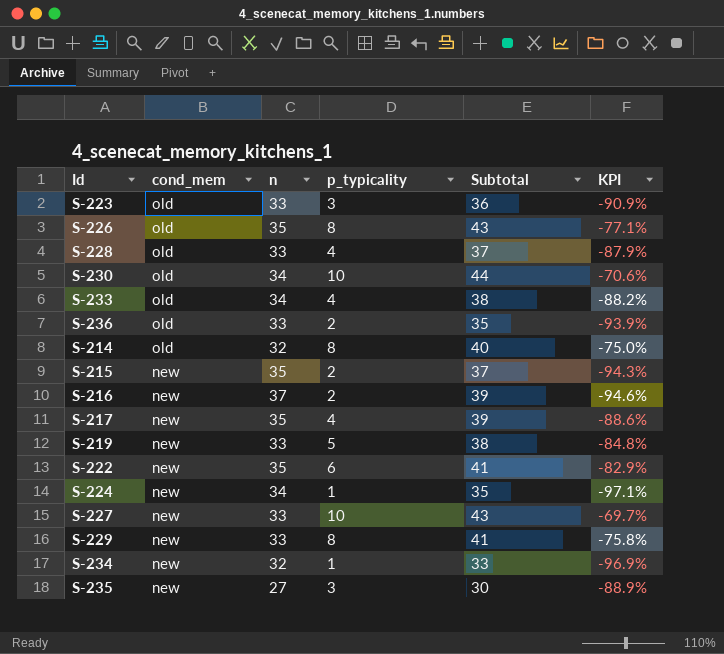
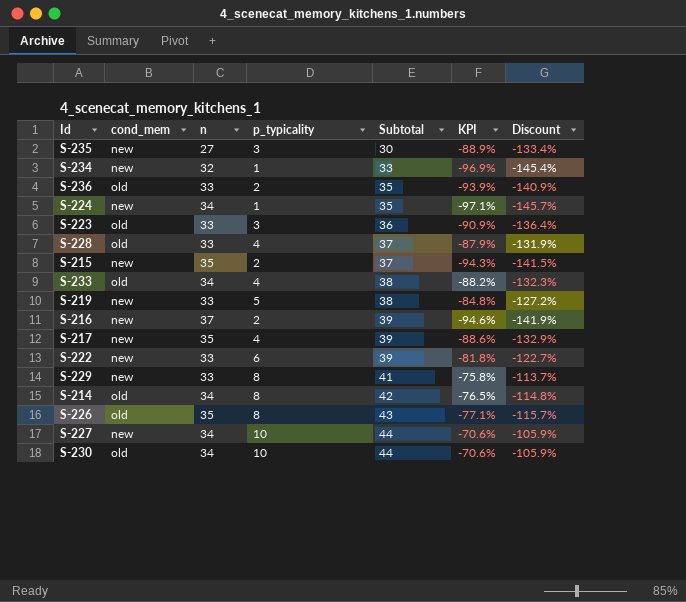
row order: cond_mem descending -> Subtotal ascending
column Discount | formula: none -> [KPI] * 1.5
S-222 | n: 35 -> 33
S-222 | Subtotal: 41 -> 39
S-222 | KPI: -82.9% -> -81.8%
S-214 | n: 32 -> 34
S-214 | Subtotal: 40 -> 42
S-214 | KPI: -75.0% -> -76.5%
S-227 | n: 33 -> 34
S-227 | Subtotal: 43 -> 44
S-227 | KPI: -69.7% -> -70.6%

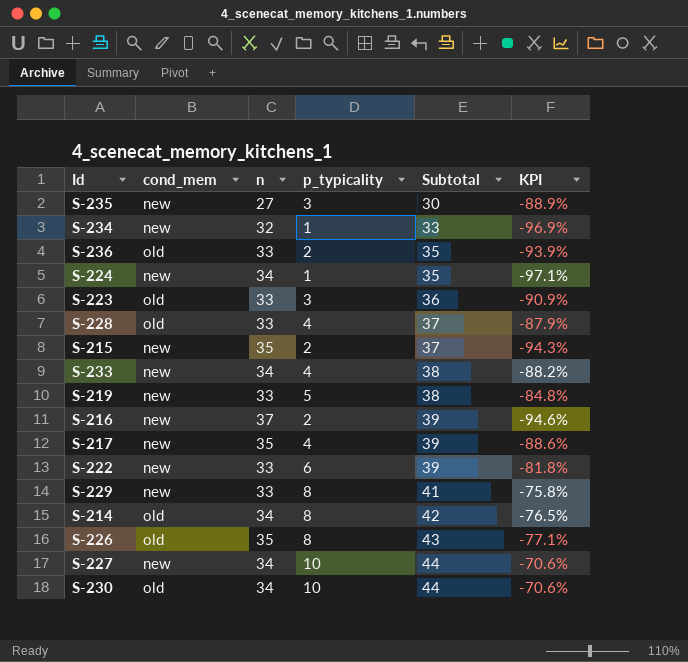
column Discount | formula: [KPI] * 1.5 -> none
S-233 | cond_mem: old -> new

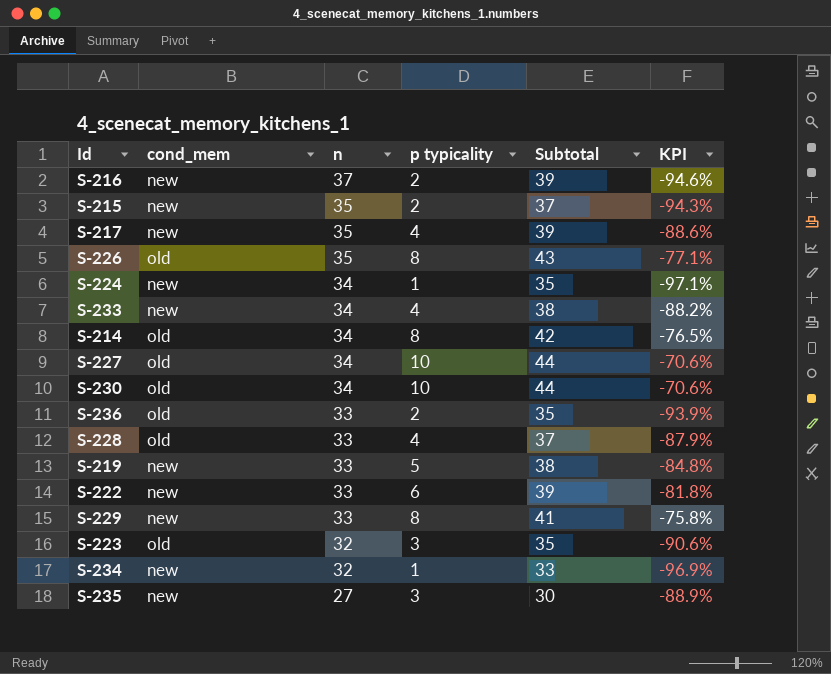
row order: Subtotal ascending -> n descending
column name: p_typicality -> p typicality
S-227 | cond_mem: new -> old
S-223 | n: 33 -> 32
S-223 | Subtotal: 36 -> 35
S-223 | KPI: -90.9% -> -90.6%

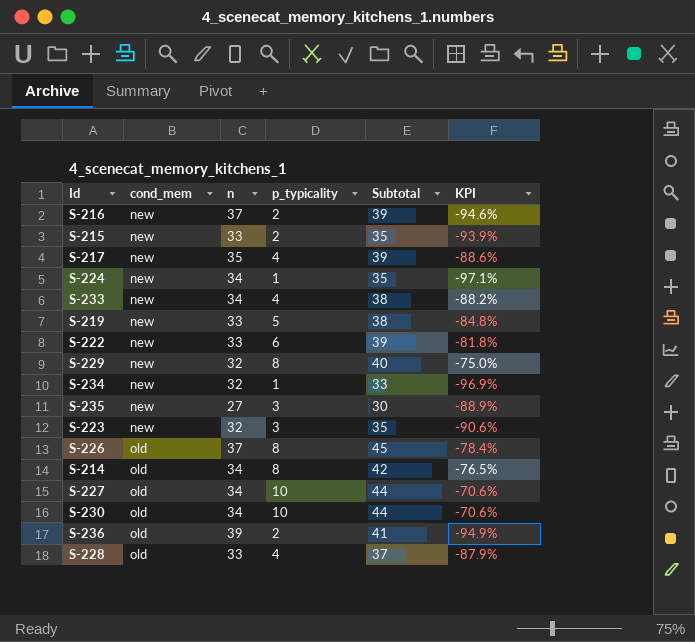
row order: n descending -> cond_mem ascending
column name: p typicality -> p_typicality
S-215 | n: 35 -> 33
S-215 | Subtotal: 37 -> 35
S-215 | KPI: -94.3% -> -93.9%
S-229 | n: 33 -> 32
S-229 | Subtotal: 41 -> 40
S-229 | KPI: -75.8% -> -75.0%
S-223 | cond_mem: old -> new
S-226 | n: 35 -> 37
S-226 | Subtotal: 43 -> 45
S-226 | KPI: -77.1% -> -78.4%
S-236 | n: 33 -> 39
S-236 | Subtotal: 35 -> 41
S-236 | KPI: -93.9% -> -94.9%

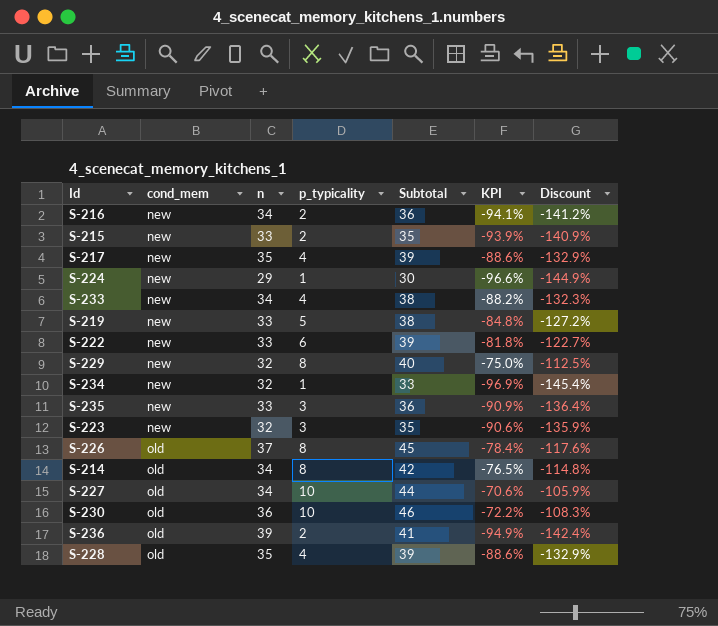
column Discount | formula: none -> [KPI] * 1.5
S-216 | n: 37 -> 34
S-216 | Subtotal: 39 -> 36
S-216 | KPI: -94.6% -> -94.1%
S-224 | n: 34 -> 29
S-224 | Subtotal: 35 -> 30
S-224 | KPI: -97.1% -> -96.6%
S-235 | n: 27 -> 33
S-235 | Subtotal: 30 -> 36
S-235 | KPI: -88.9% -> -90.9%
S-230 | n: 34 -> 36
S-230 | Subtotal: 44 -> 46
S-230 | KPI: -70.6% -> -72.2%
S-228 | n: 33 -> 35
S-228 | Subtotal: 37 -> 39
S-228 | KPI: -87.9% -> -88.6%

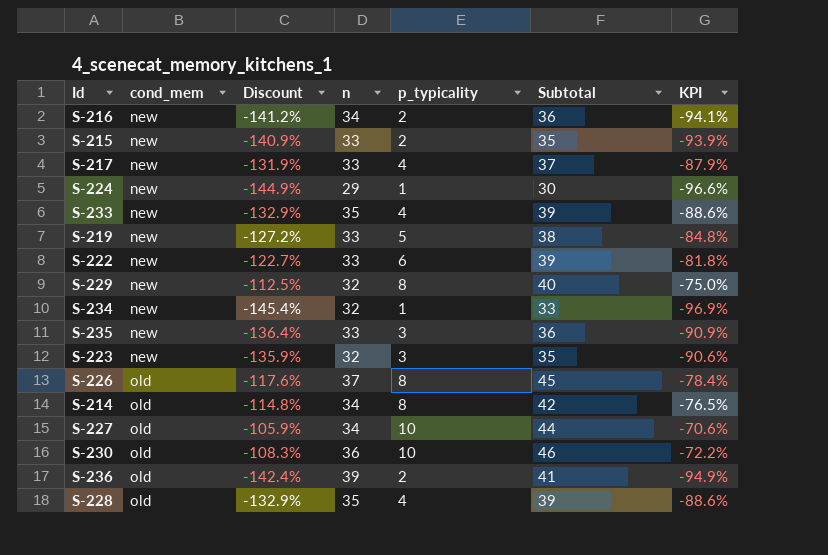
column Discount | position: 7 -> 3
S-217 | Discount: -132.9% -> -131.9%
S-217 | n: 35 -> 33
S-217 | Subtotal: 39 -> 37
S-217 | KPI: -88.6% -> -87.9%
S-233 | Discount: -132.3% -> -132.9%
S-233 | n: 34 -> 35
S-233 | Subtotal: 38 -> 39
S-233 | KPI: -88.2% -> -88.6%

